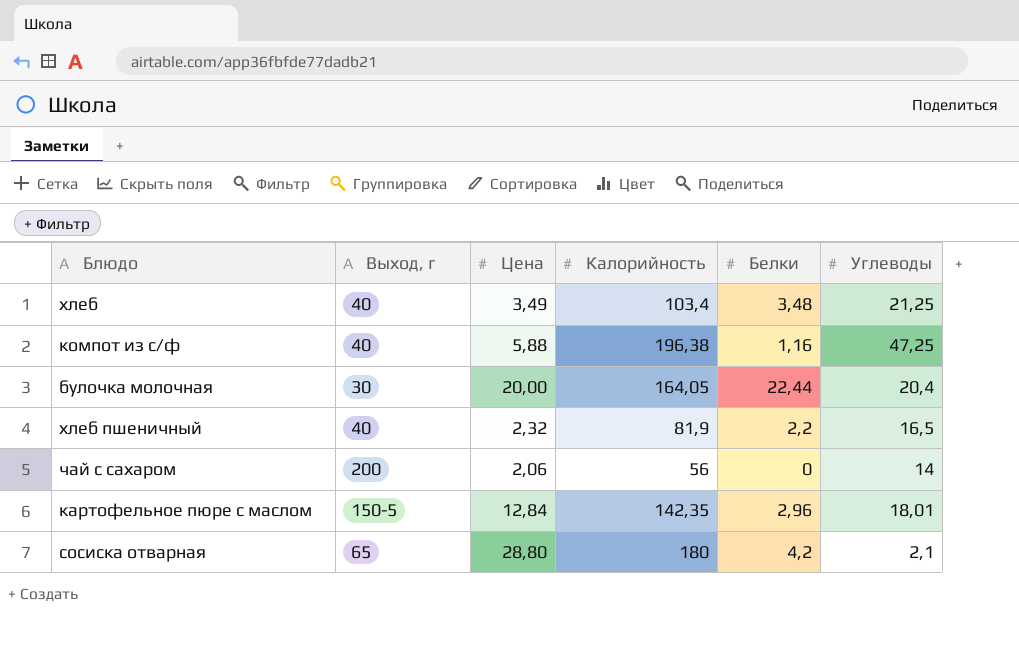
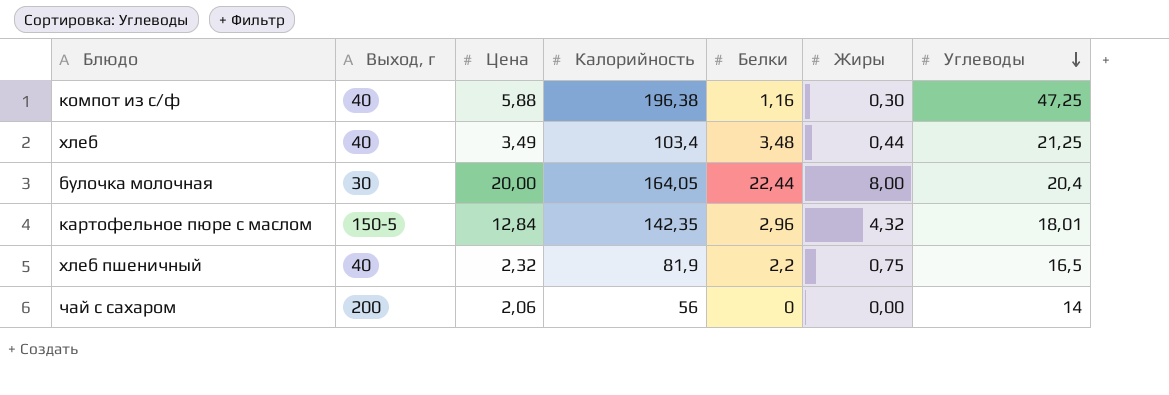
row order: none -> Углеводы descending
column Жиры | position: none -> 6
row сосиска отварная: 65 | 28,80 | 180 | 4,2 | 2,1 -> none

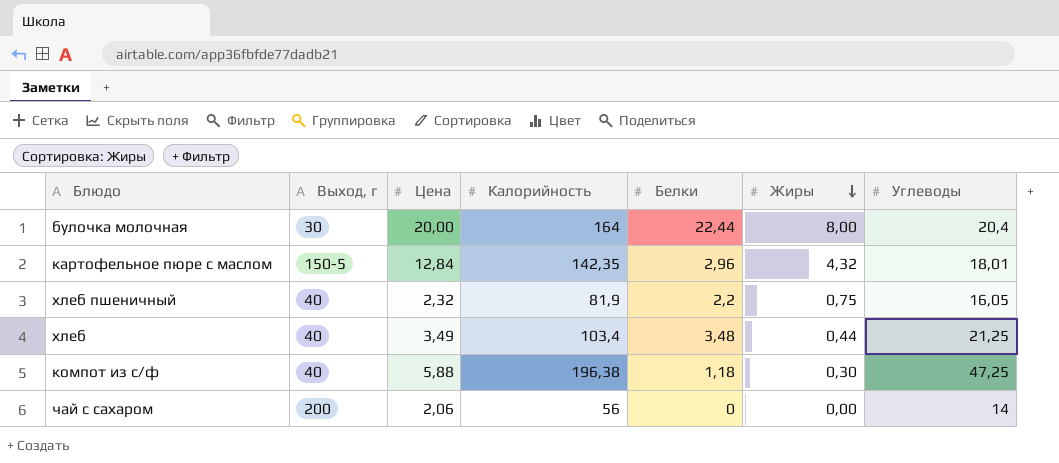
row order: Углеводы descending -> Жиры descending
булочка молочная | Калорийность: 164,05 -> 164
хлеб пшеничный | Углеводы: 16,5 -> 16,05
компот из с/ф | Белки: 1,16 -> 1,18

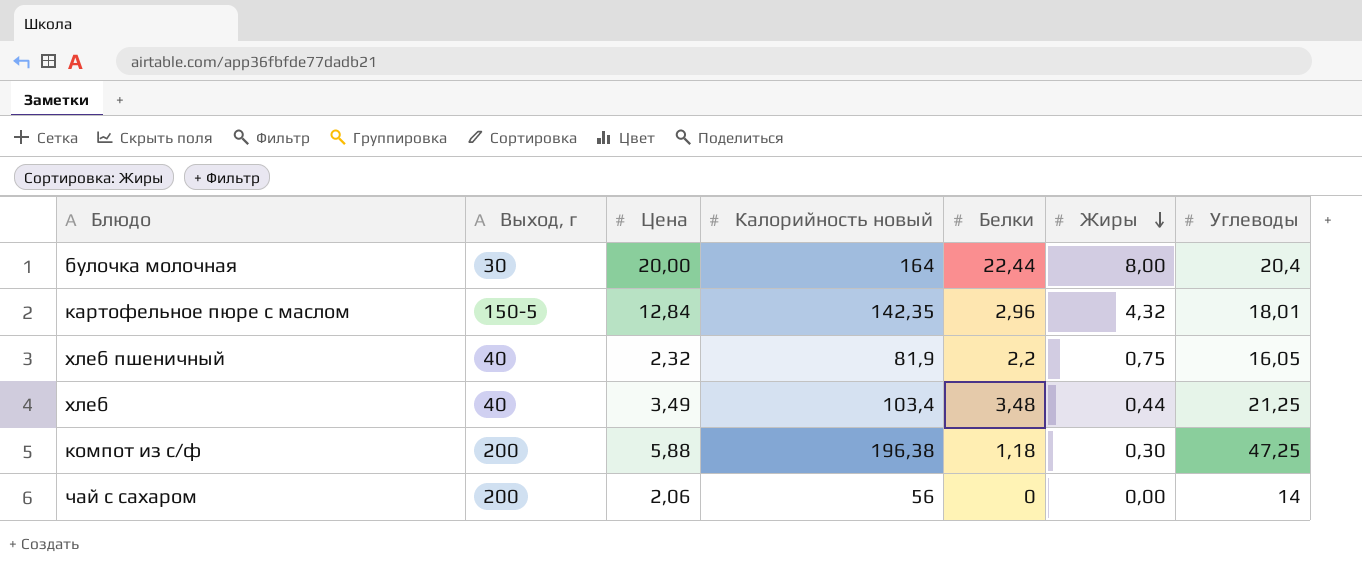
column name: Калорийность -> Калорийность новый
компот из с/ф | Выход, г: 40 -> 200

